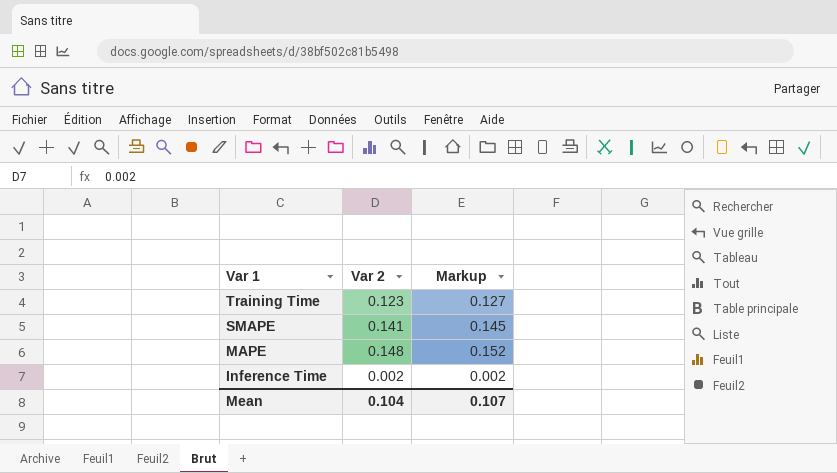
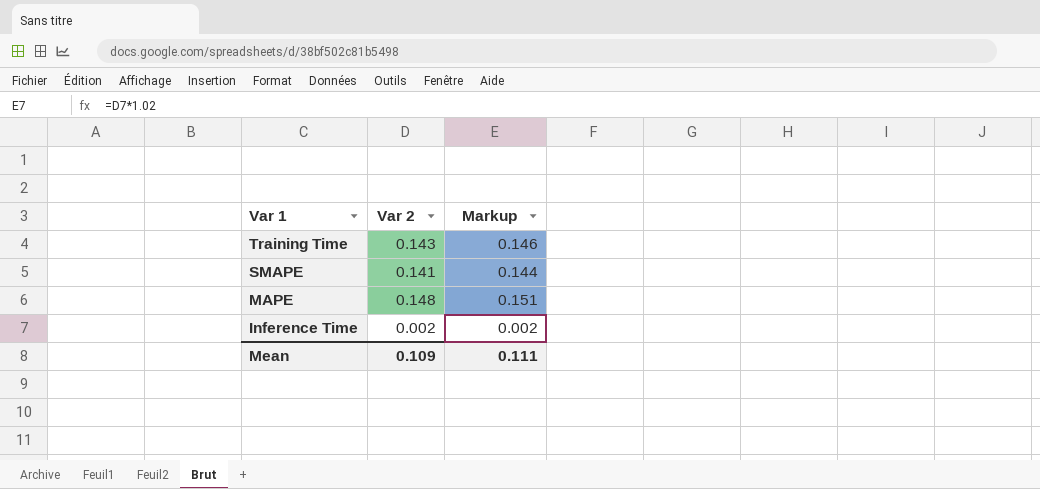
column Markup | formula: [Var 2] * 1.03 -> [Var 2] * 1.02
Training Time | Var 2: 0.123 -> 0.143
Mean | Var 2: 0.104 -> 0.109
Mean | Markup: 0.107 -> 0.111

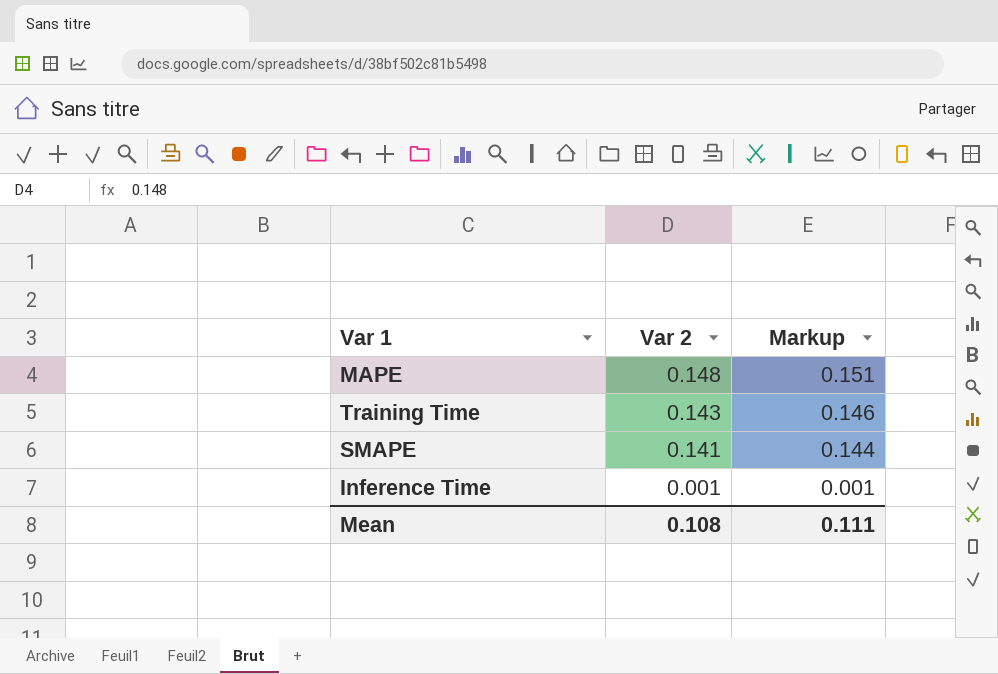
row order: Var 1 descending -> Var 2 descending
Inference Time | Var 2: 0.002 -> 0.001
Inference Time | Markup: 0.002 -> 0.001
Mean | Var 2: 0.109 -> 0.108

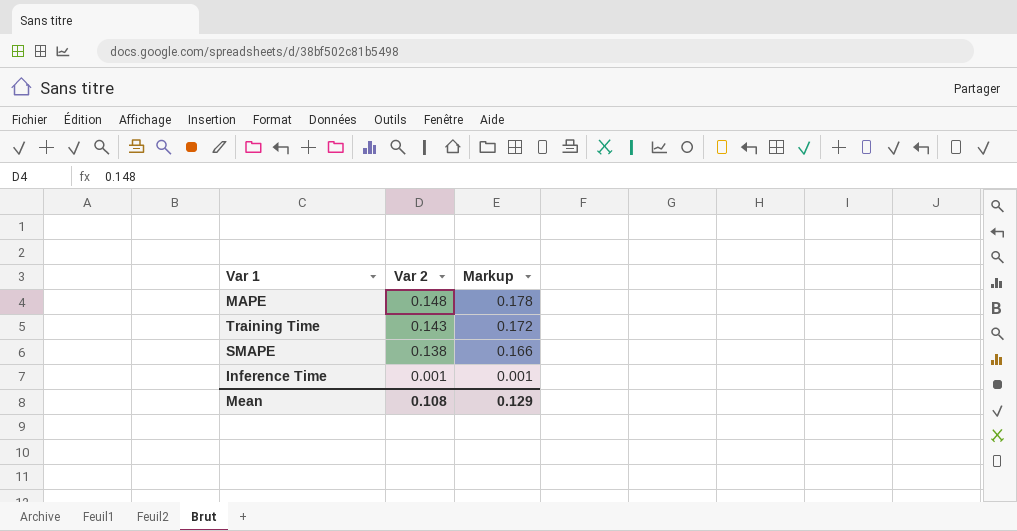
column Markup | formula: [Var 2] * 1.02 -> [Var 2] * 1.2
SMAPE | Var 2: 0.141 -> 0.138
Mean | Markup: 0.111 -> 0.129

